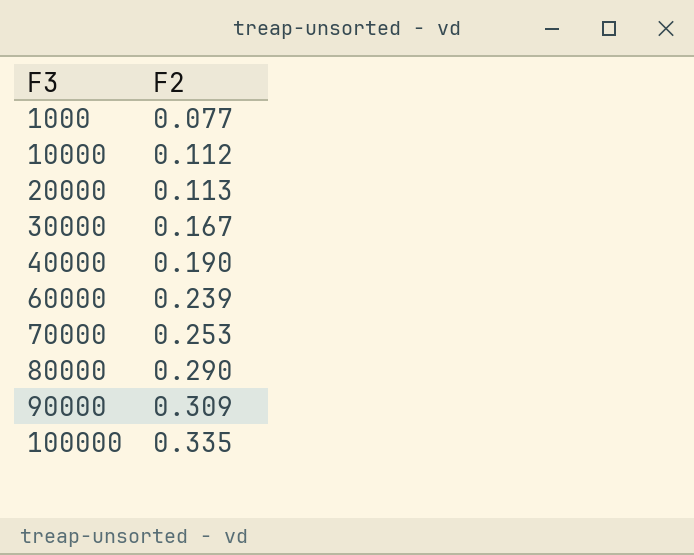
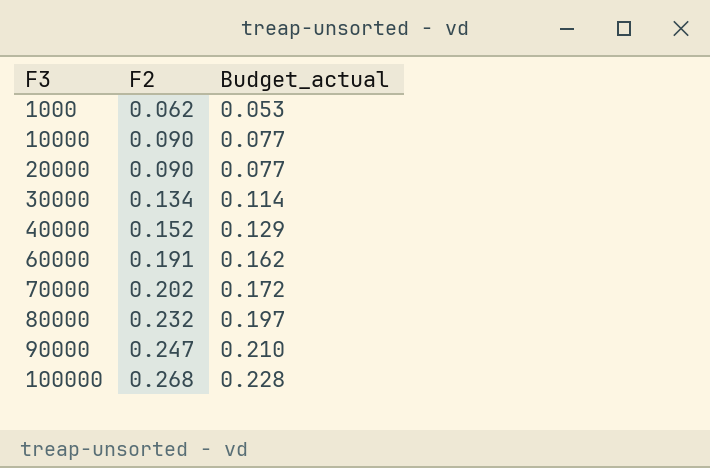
column Budget_actual | formula: none -> [F2] * 0.85
1000 | F2: 0.077 -> 0.062
10000 | F2: 0.112 -> 0.090
20000 | F2: 0.113 -> 0.090
30000 | F2: 0.167 -> 0.134
40000 | F2: 0.190 -> 0.152
60000 | F2: 0.239 -> 0.191
70000 | F2: 0.253 -> 0.202
80000 | F2: 0.290 -> 0.232
90000 | F2: 0.309 -> 0.247
100000 | F2: 0.335 -> 0.268

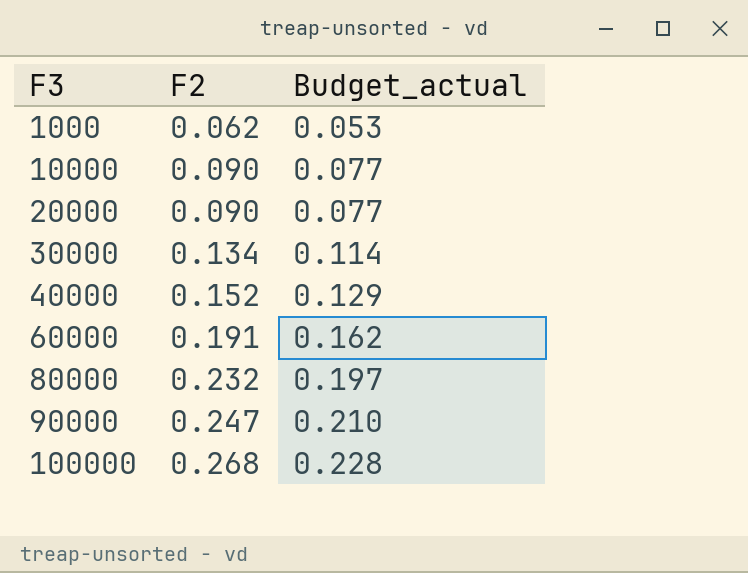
row 70000: 0.202 | 0.172 -> none

